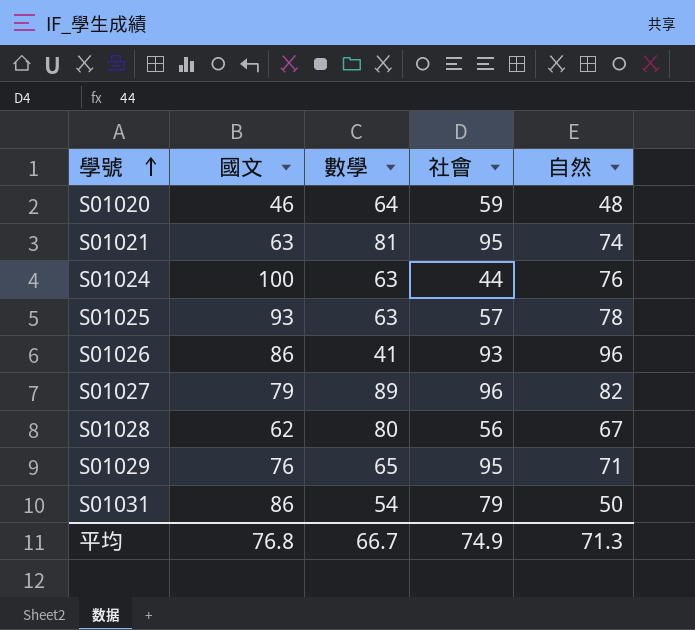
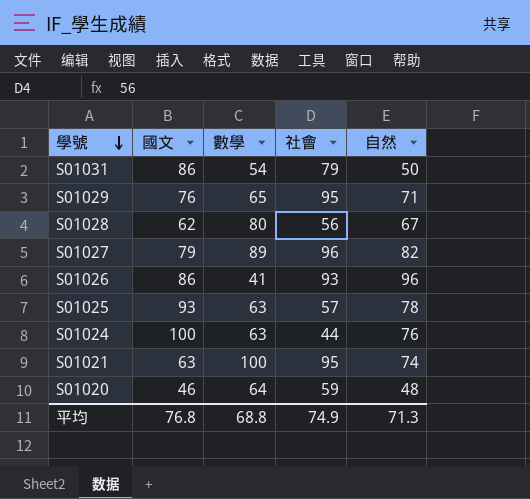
row order: 學號 ascending -> 學號 descending
S01021 | 數學: 81 -> 100
平均 | 數學: 66.7 -> 68.8

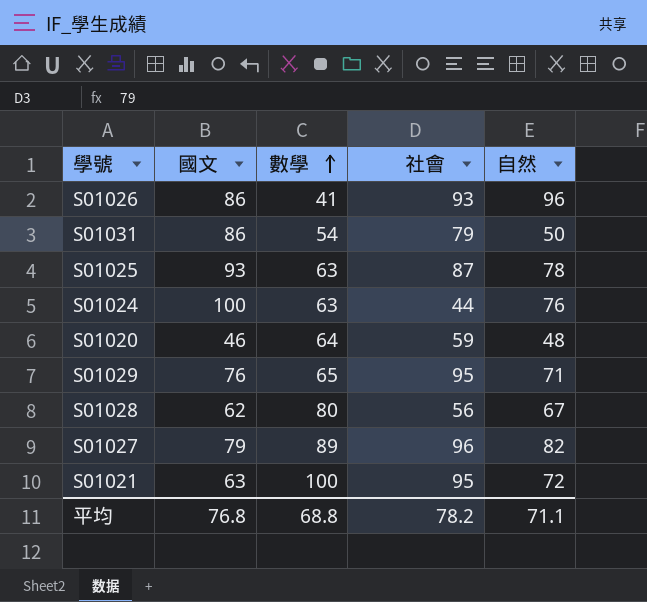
row order: 學號 descending -> 數學 ascending
S01025 | 社會: 57 -> 87
S01021 | 自然: 74 -> 72
平均 | 社會: 74.9 -> 78.2
平均 | 自然: 71.3 -> 71.1

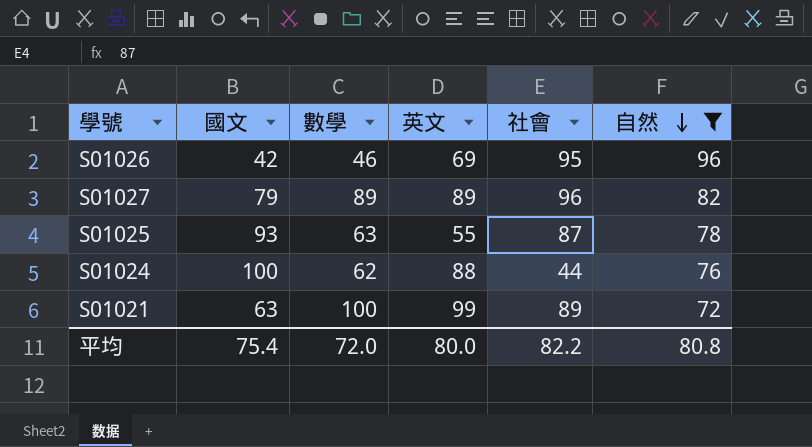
filter: none -> 自然 >= 72
row order: 數學 ascending -> 自然 descending
column 英文 | position: none -> 4
S01026 | 國文: 86 -> 42
S01026 | 數學: 41 -> 46
S01026 | 社會: 93 -> 95
S01024 | 數學: 63 -> 62
S01021 | 社會: 95 -> 89
平均 | 國文: 76.8 -> 75.4
平均 | 數學: 68.8 -> 72.0
平均 | 社會: 78.2 -> 82.2
平均 | 自然: 71.1 -> 80.8

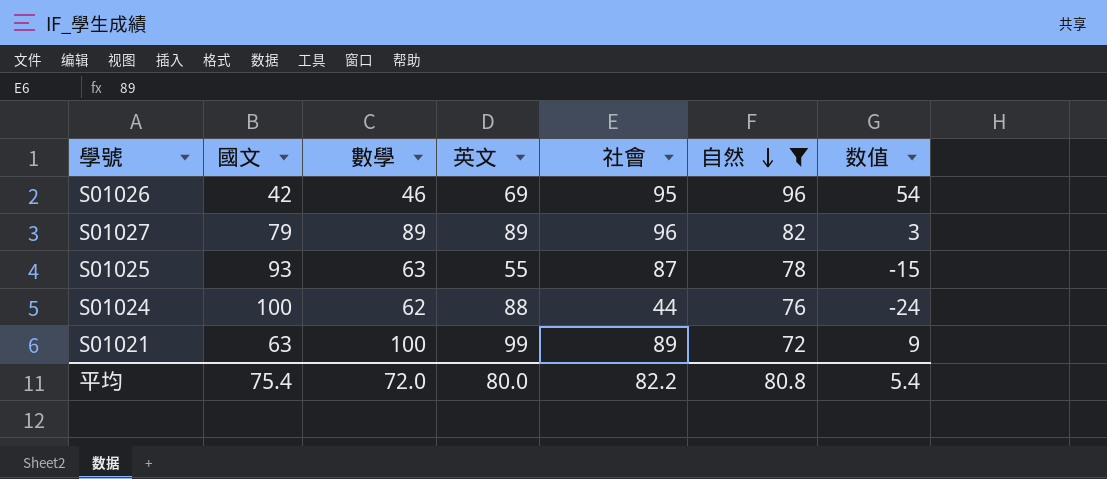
column 数值 | formula: none -> [自然] - [國文]

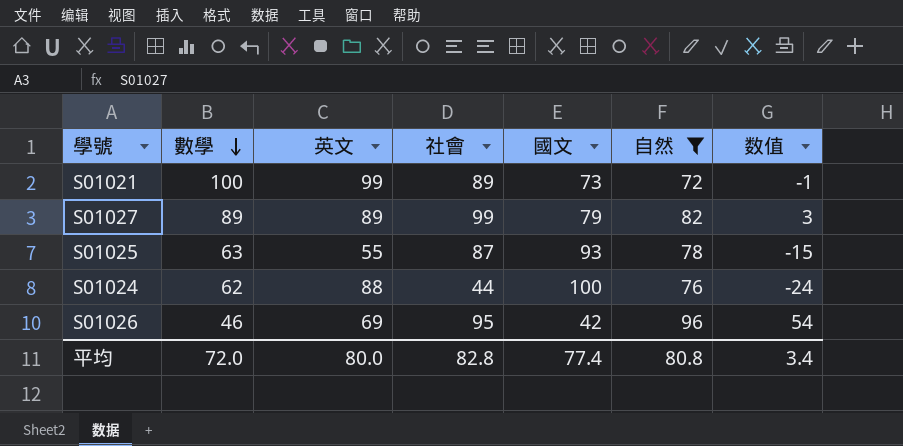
row order: 自然 descending -> 數學 descending
column 國文 | position: 2 -> 5
S01021 | 國文: 63 -> 73
S01021 | 数值: 9 -> -1
S01027 | 社會: 96 -> 99
平均 | 社會: 82.2 -> 82.8
平均 | 國文: 75.4 -> 77.4
平均 | 数值: 5.4 -> 3.4

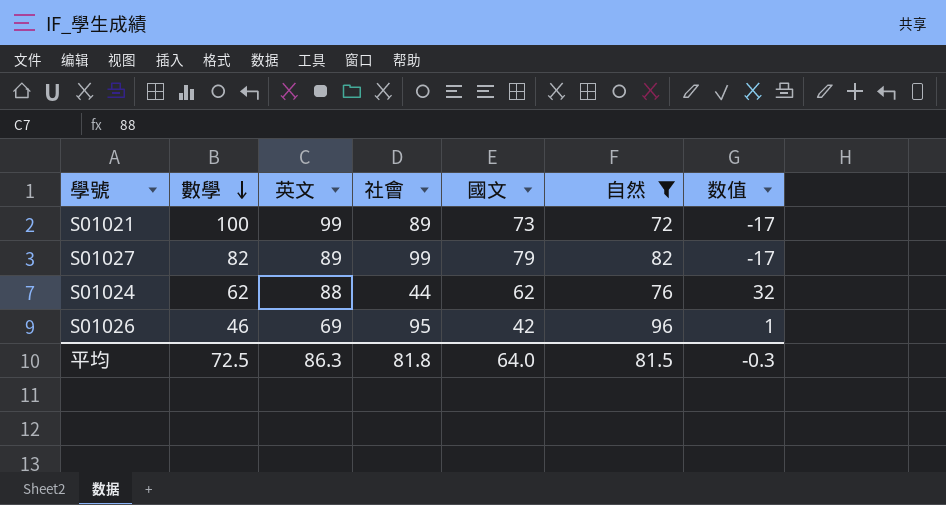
column 数值 | formula: [自然] - [國文] -> [自然] - [社會]
row S01025: 63 | 55 | 87 | 93 | 78 | -15 -> none
S01027 | 數學: 89 -> 82
S01024 | 國文: 100 -> 62
平均 | 數學: 72.0 -> 72.5
平均 | 英文: 80.0 -> 86.3
平均 | 社會: 82.8 -> 81.8
平均 | 國文: 77.4 -> 64.0
平均 | 自然: 80.8 -> 81.5
平均 | 数值: 3.4 -> -0.3

